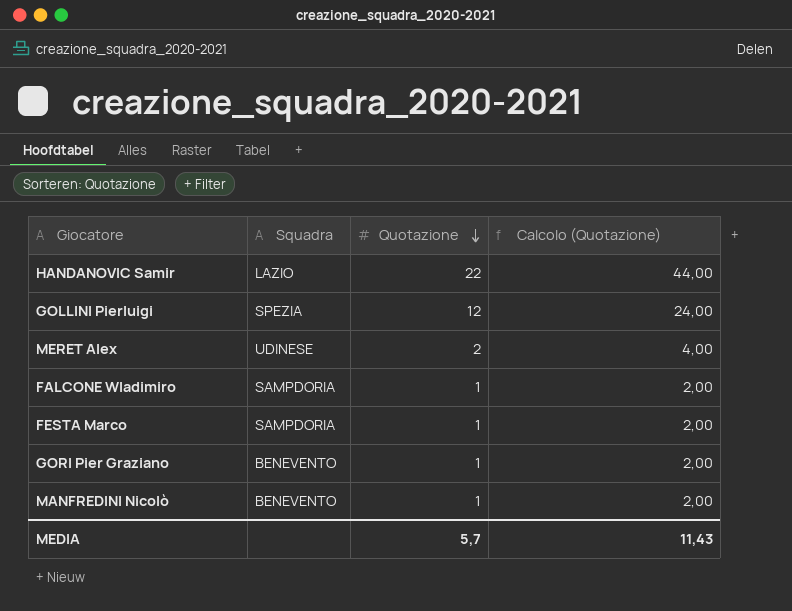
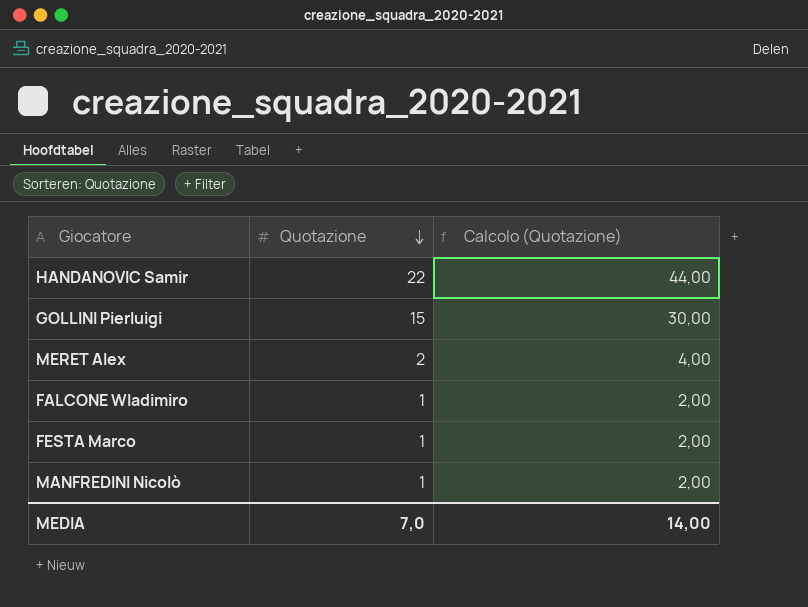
column Squadra | position: 2 -> none
row GORI Pier Graziano: BENEVENTO | 1 | 2,00 -> none
GOLLINI Pierluigi | Quotazione: 12 -> 15
GOLLINI Pierluigi | Calcolo (Quotazione): 24,00 -> 30,00
MEDIA | Quotazione: 5,7 -> 7,0
MEDIA | Calcolo (Quotazione): 11,43 -> 14,00

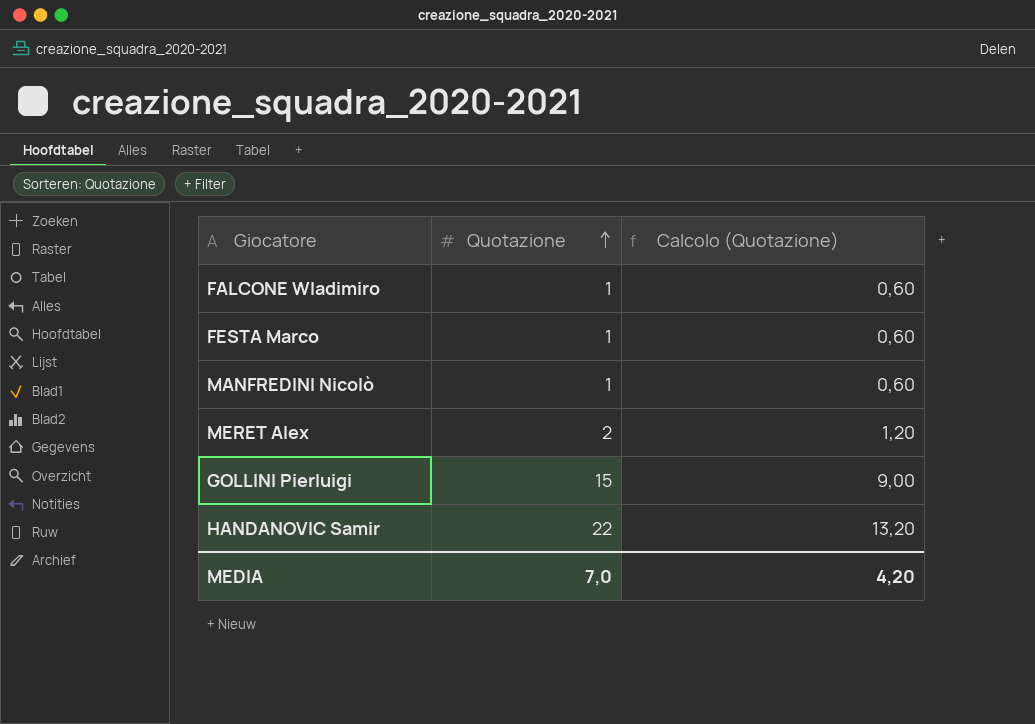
row order: Quotazione descending -> Quotazione ascending
column Calcolo (Quotazione) | formula: [Quotazione] * 2 -> [Quotazione] * 0,6
MEDIA | Calcolo (Quotazione): 14,00 -> 4,20

